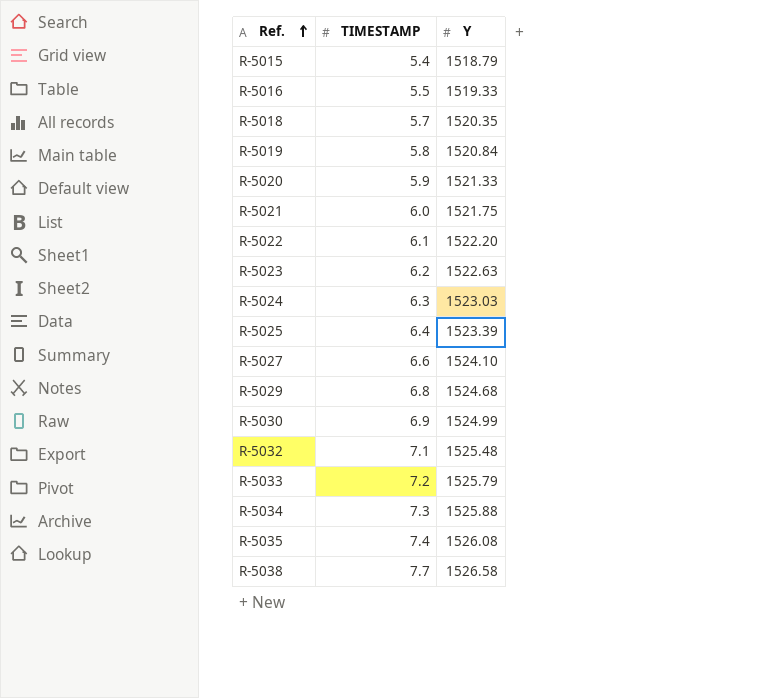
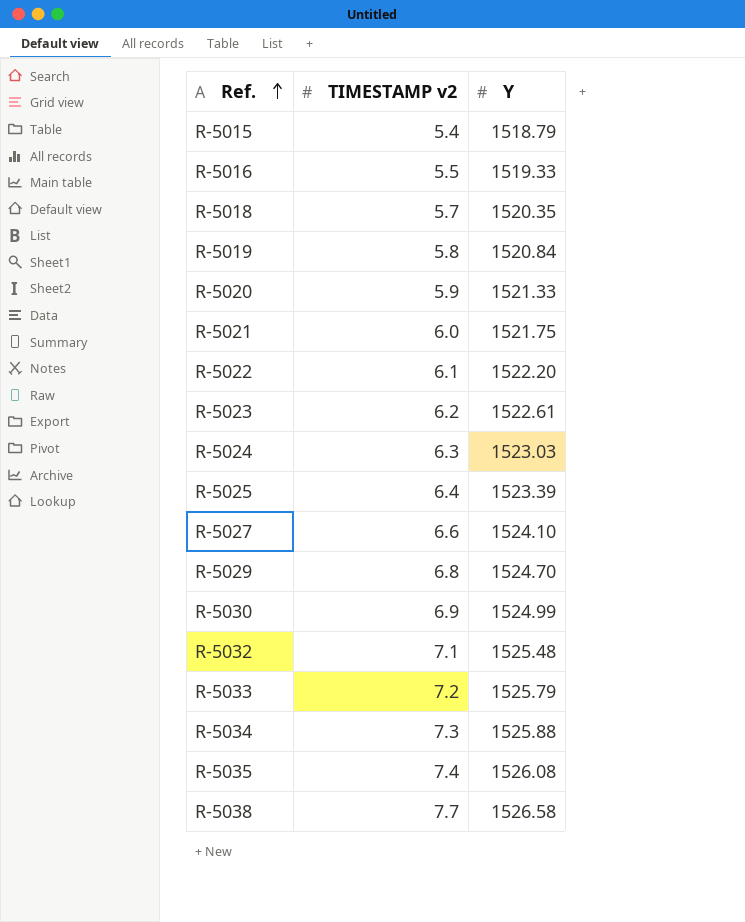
column name: TIMESTAMP -> TIMESTAMP v2
R-5023 | Y: 1522.63 -> 1522.61
R-5029 | Y: 1524.68 -> 1524.70

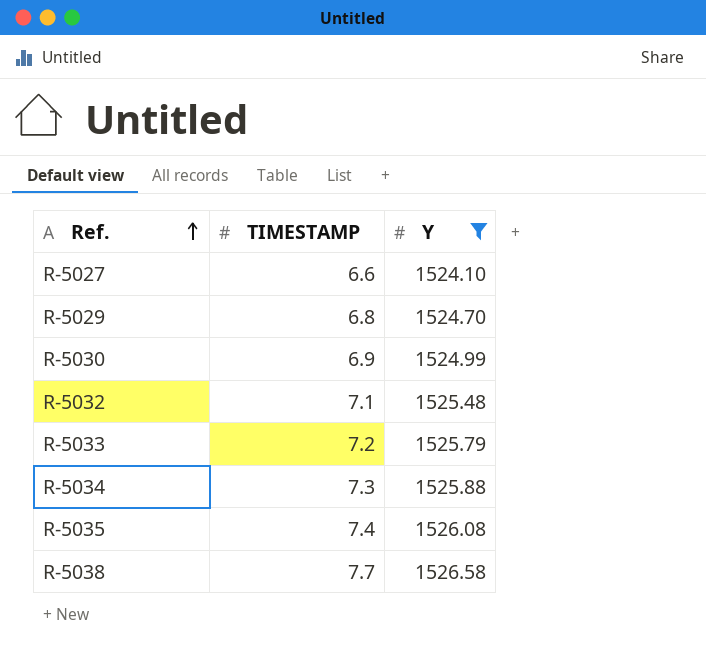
filter: none -> Y >= 1524.10
column name: TIMESTAMP v2 -> TIMESTAMP

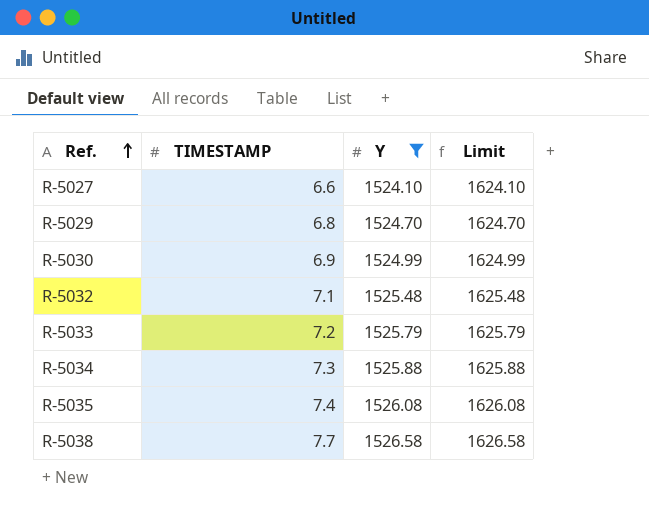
column Limit | formula: none -> [Y] + 100

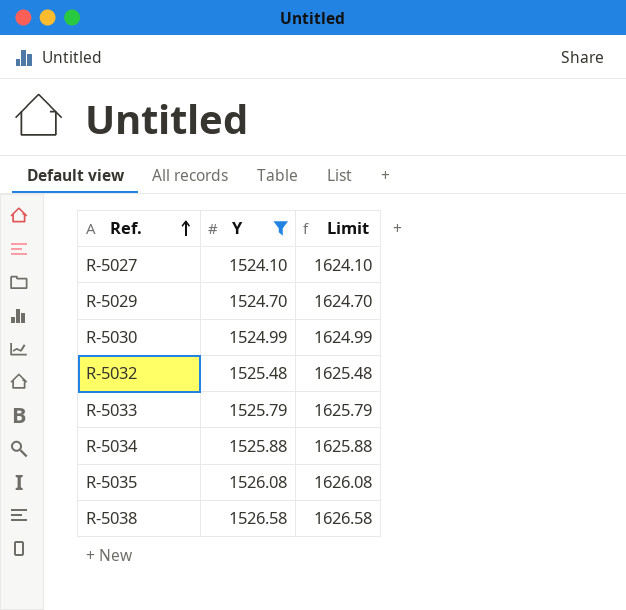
column TIMESTAMP | position: 2 -> none

